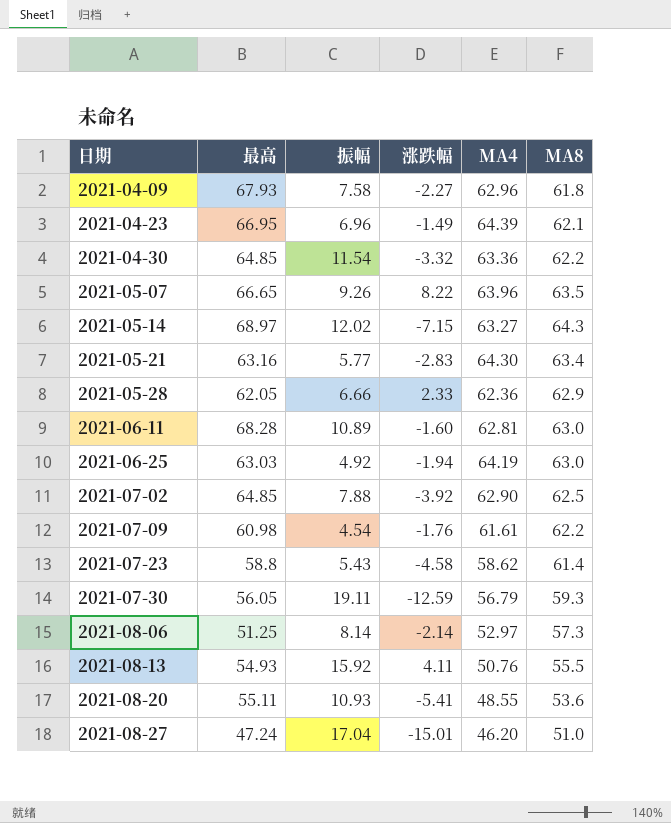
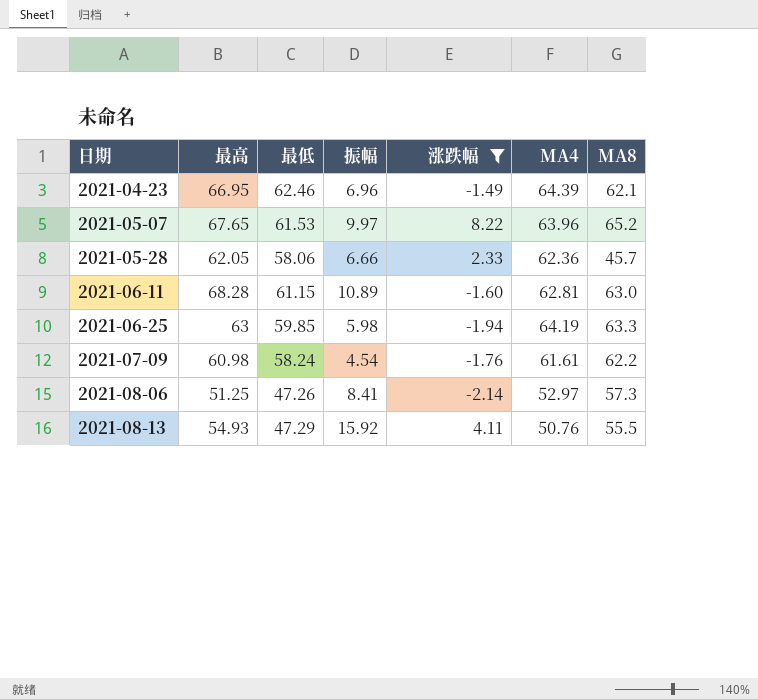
filter: none -> 涨跌幅 >= -2.14
column 最低 | position: none -> 3
2021-05-07 | 最高: 66.65 -> 67.65
2021-05-07 | 振幅: 9.26 -> 9.97
2021-05-07 | MA8: 63.5 -> 65.2
2021-05-28 | MA8: 62.9 -> 45.7
2021-06-25 | 最高: 63.03 -> 63
2021-06-25 | 振幅: 4.92 -> 5.98
2021-06-25 | MA8: 63.0 -> 63.3
2021-08-06 | 振幅: 8.14 -> 8.41

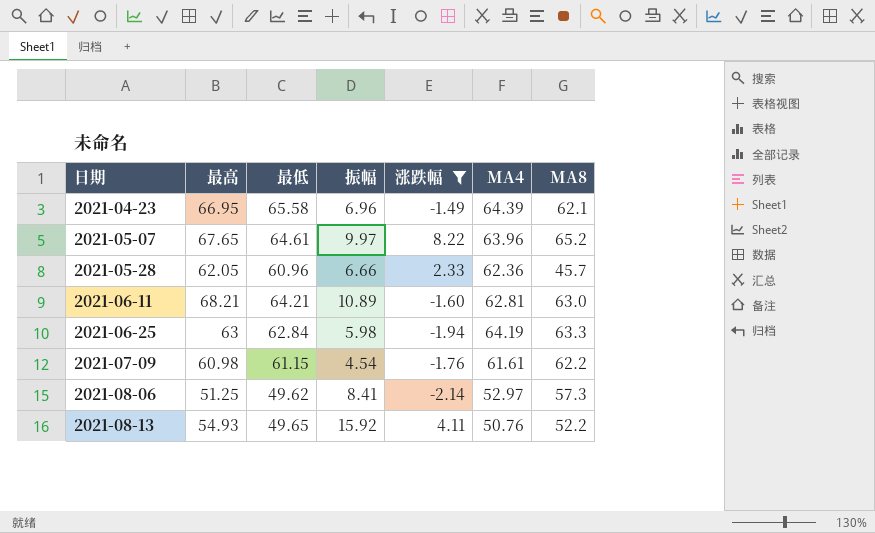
2021-04-23 | 最低: 62.46 -> 65.58
2021-05-07 | 最低: 61.53 -> 64.61
2021-05-28 | 最低: 58.06 -> 60.96
2021-06-11 | 最高: 68.28 -> 68.21
2021-06-11 | 最低: 61.15 -> 64.21
2021-06-25 | 最低: 59.85 -> 62.84
2021-07-09 | 最低: 58.24 -> 61.15
2021-08-06 | 最低: 47.26 -> 49.62
2021-08-13 | 最低: 47.29 -> 49.65
2021-08-13 | MA8: 55.5 -> 52.2

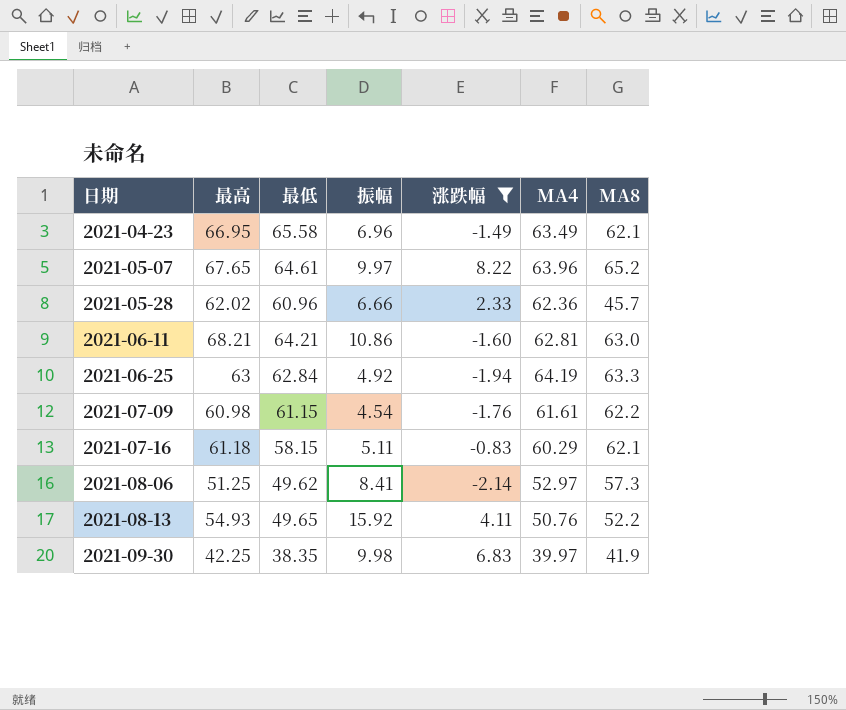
2021-04-23 | MA4: 64.39 -> 63.49
2021-05-28 | 最高: 62.05 -> 62.02
2021-06-11 | 振幅: 10.89 -> 10.86
2021-06-25 | 振幅: 5.98 -> 4.92
row 2021-07-16: none -> 61.18 | 58.15 | 5.11 | -0.83 | 60.29 | 62.1
row 2021-09-30: none -> 42.25 | 38.35 | 9.98 | 6.83 | 39.97 | 41.9

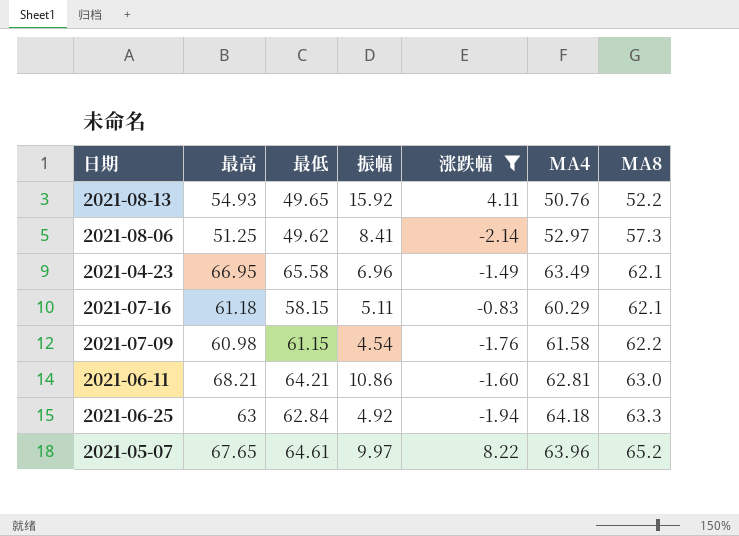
row order: 日期 ascending -> MA8 ascending
row 2021-05-28: 62.02 | 60.96 | 6.66 | 2.33 | 62.36 | 45.7 -> none
row 2021-09-30: 42.25 | 38.35 | 9.98 | 6.83 | 39.97 | 41.9 -> none
2021-07-09 | MA4: 61.61 -> 61.58
2021-06-25 | MA4: 64.19 -> 64.18

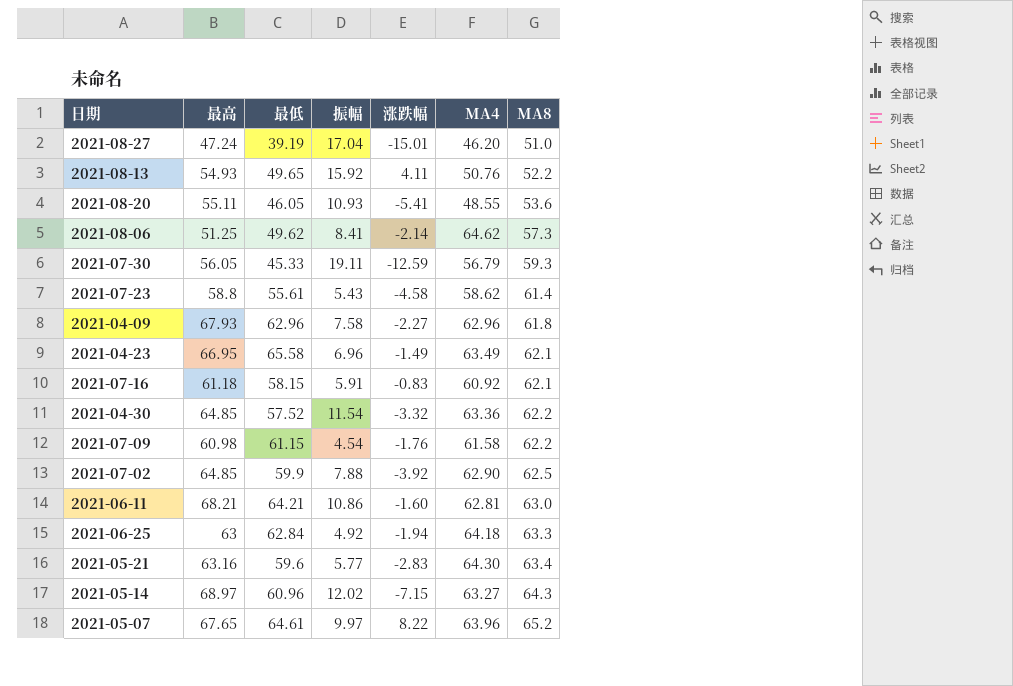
filter: 涨跌幅 >= -2.14 -> none
2021-08-06 | MA4: 52.97 -> 64.62
2021-07-16 | 振幅: 5.11 -> 5.91
2021-07-16 | MA4: 60.29 -> 60.92

